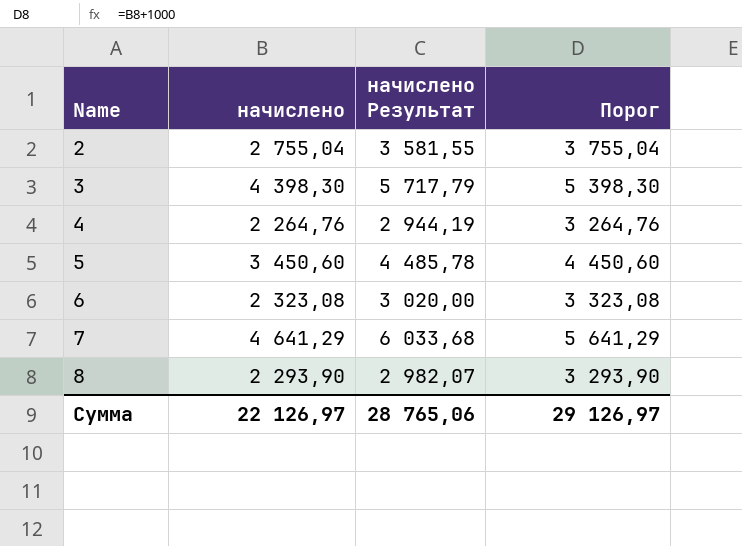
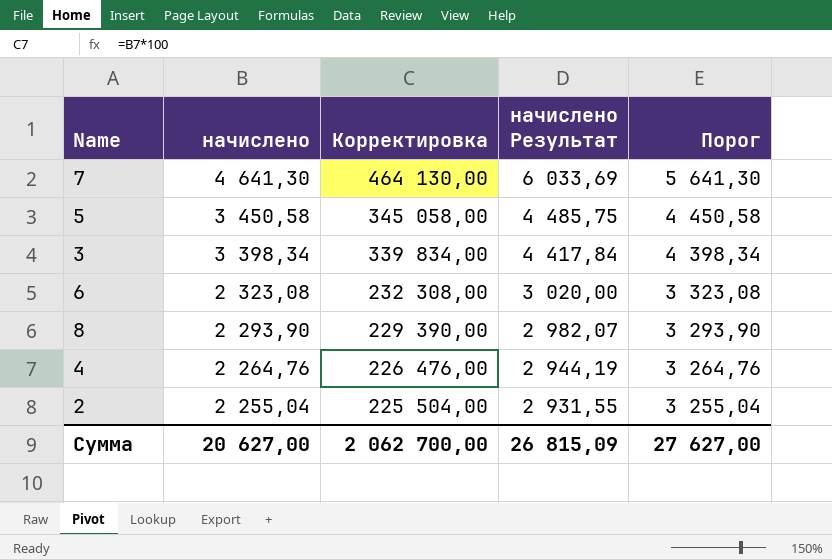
row order: Name ascending -> начислено descending
column Корректировка | formula: none -> [начислено] * 100
7 | начислено: 4 641,29 -> 4 641,30
7 | начислено Результат: 6 033,68 -> 6 033,69
7 | Порог: 5 641,29 -> 5 641,30
5 | начислено: 3 450,60 -> 3 450,58
5 | начислено Результат: 4 485,78 -> 4 485,75
5 | Порог: 4 450,60 -> 4 450,58
3 | начислено: 4 398,30 -> 3 398,34
3 | начислено Результат: 5 717,79 -> 4 417,84
3 | Порог: 5 398,30 -> 4 398,34
2 | начислено: 2 755,04 -> 2 255,04
2 | начислено Результат: 3 581,55 -> 2 931,55
2 | Порог: 3 755,04 -> 3 255,04
Сумма | начислено: 22 126,97 -> 20 627,00
Сумма | начислено Результат: 28 765,06 -> 26 815,09
Сумма | Порог: 29 126,97 -> 27 627,00

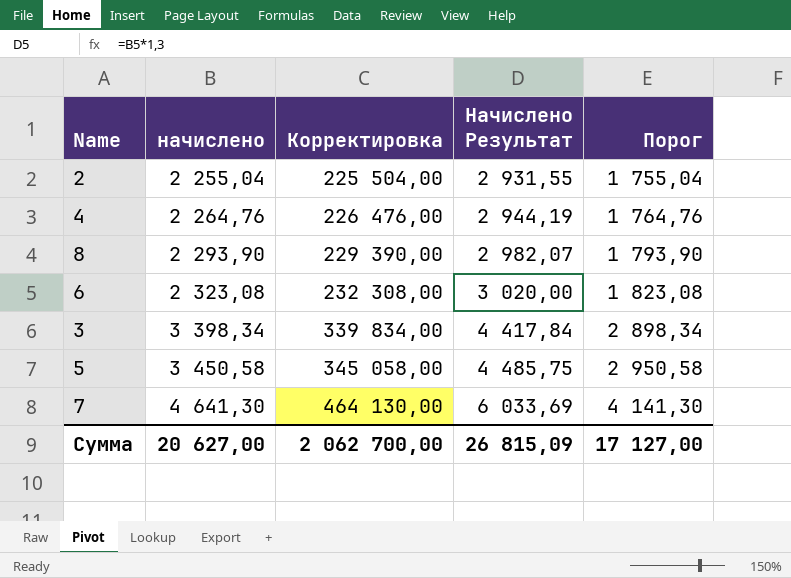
row order: начислено descending -> начислено ascending
column name: начислено Результат -> Начислено Результат
column Порог | formula: [начислено] + 1000 -> [начислено] - 500
Сумма | Порог: 27 627,00 -> 17 127,00

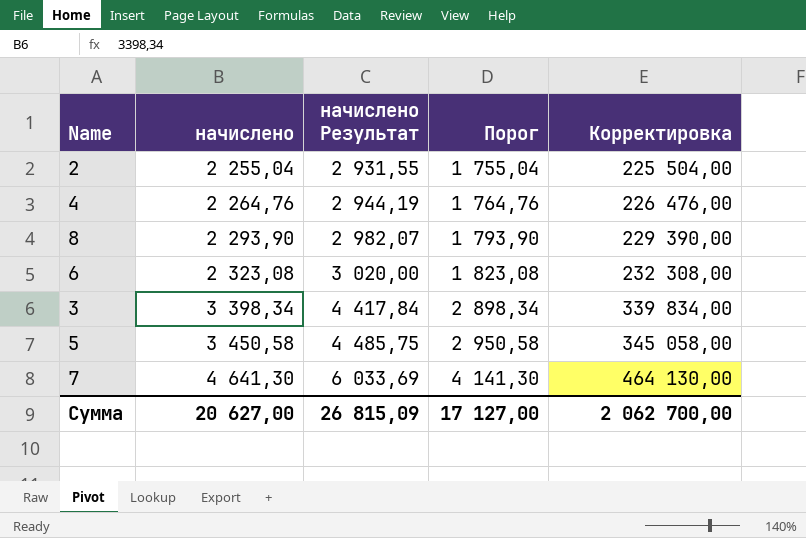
column name: Начислено Результат -> начислено Результат
column Корректировка | position: 3 -> 5

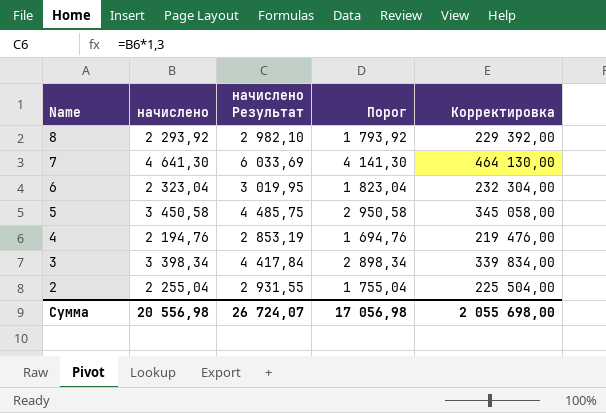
row order: начислено ascending -> Name descending
8 | начислено: 2 293,90 -> 2 293,92
8 | начислено Результат: 2 982,07 -> 2 982,10
8 | Порог: 1 793,90 -> 1 793,92
8 | Корректировка: 229 390,00 -> 229 392,00
6 | начислено: 2 323,08 -> 2 323,04
6 | начислено Результат: 3 020,00 -> 3 019,95
6 | Порог: 1 823,08 -> 1 823,04
6 | Корректировка: 232 308,00 -> 232 304,00
4 | начислено: 2 264,76 -> 2 194,76
4 | начислено Результат: 2 944,19 -> 2 853,19
4 | Порог: 1 764,76 -> 1 694,76
4 | Корректировка: 226 476,00 -> 219 476,00
Сумма | начислено: 20 627,00 -> 20 556,98
Сумма | начислено Результат: 26 815,09 -> 26 724,07
Сумма | Порог: 17 127,00 -> 17 056,98
Сумма | Корректировка: 2 062 700,00 -> 2 055 698,00

